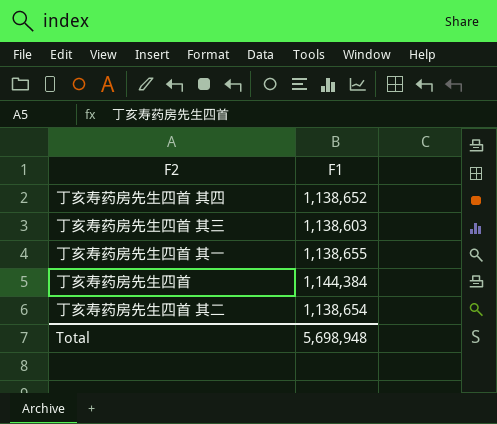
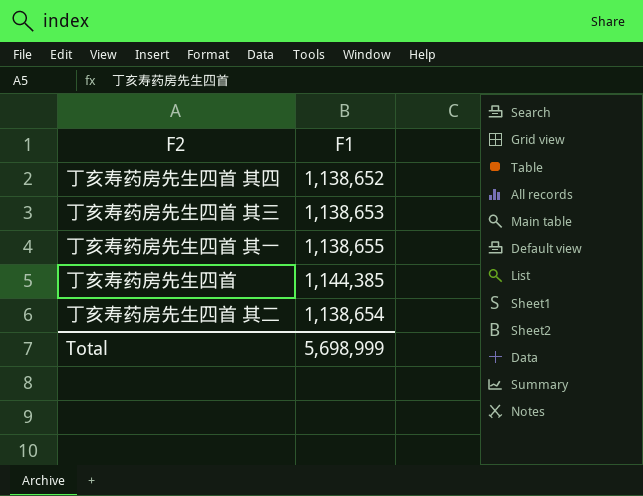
丁亥寿药房先生四首 其三 | F1: 1,138,603 -> 1,138,653
丁亥寿药房先生四首 | F1: 1,144,384 -> 1,144,385
Total | F1: 5,698,948 -> 5,698,999

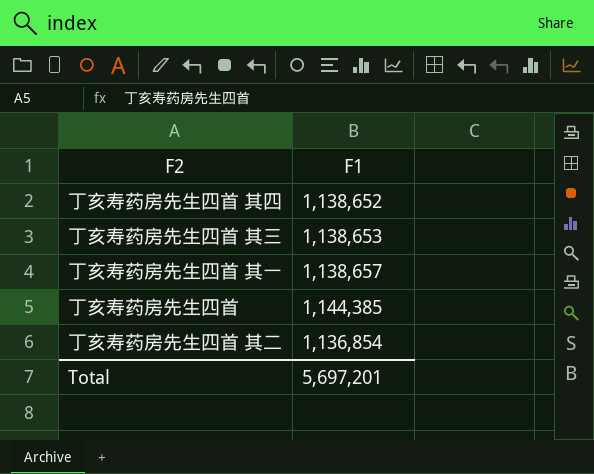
丁亥寿药房先生四首 其一 | F1: 1,138,655 -> 1,138,657
丁亥寿药房先生四首 其二 | F1: 1,138,654 -> 1,136,854
Total | F1: 5,698,999 -> 5,697,201

